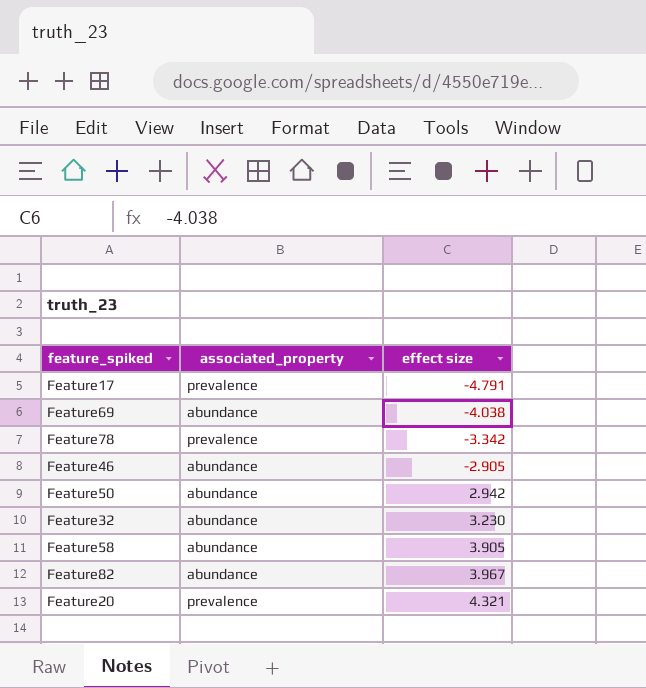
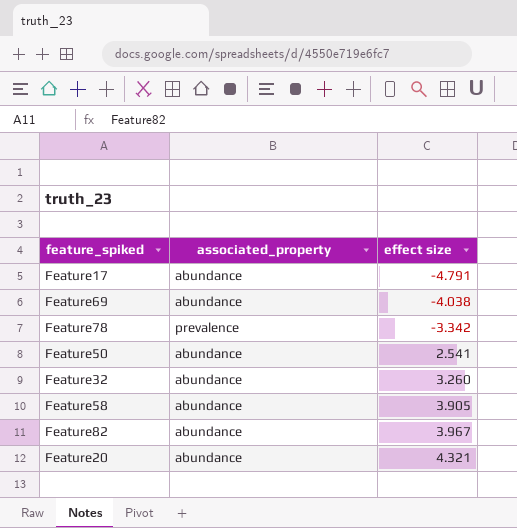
row Feature46: abundance | -2.905 -> none
Feature17 | associated_property: prevalence -> abundance
Feature50 | effect size: 2.942 -> 2.541
Feature32 | effect size: 3.230 -> 3.260
Feature20 | associated_property: prevalence -> abundance

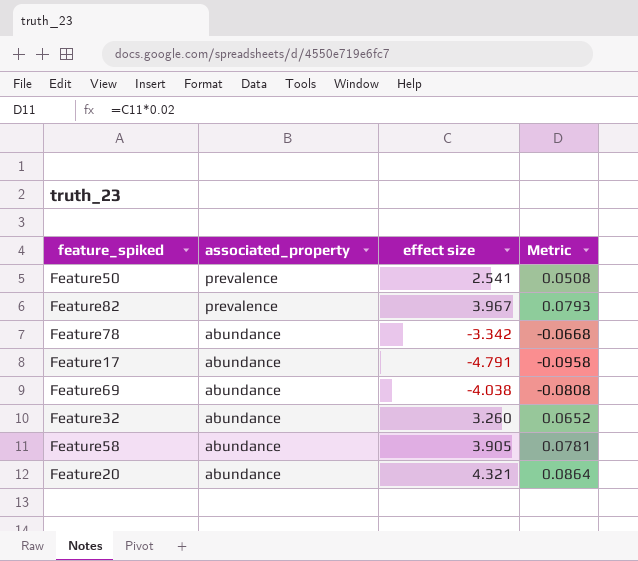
row order: effect size ascending -> associated_property descending
column Metric | formula: none -> [effect size] * 0.02
Feature50 | associated_property: abundance -> prevalence
Feature82 | associated_property: abundance -> prevalence
Feature78 | associated_property: prevalence -> abundance

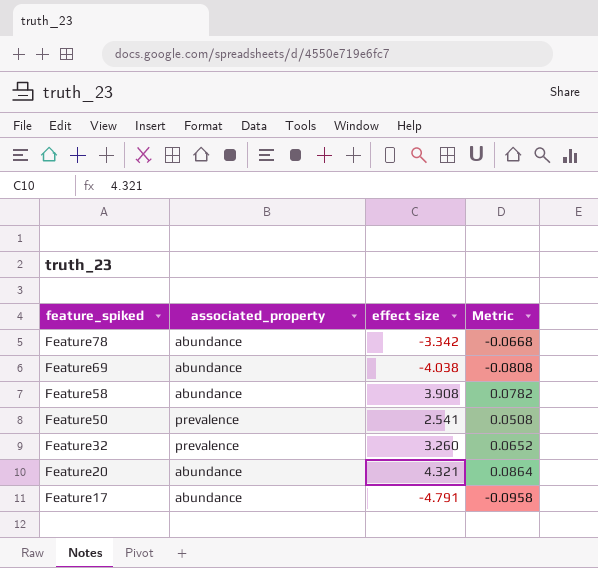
row order: associated_property descending -> feature_spiked descending
row Feature82: prevalence | 3.967 | 0.0793 -> none
Feature58 | effect size: 3.905 -> 3.908
Feature58 | Metric: 0.0781 -> 0.0782
Feature32 | associated_property: abundance -> prevalence

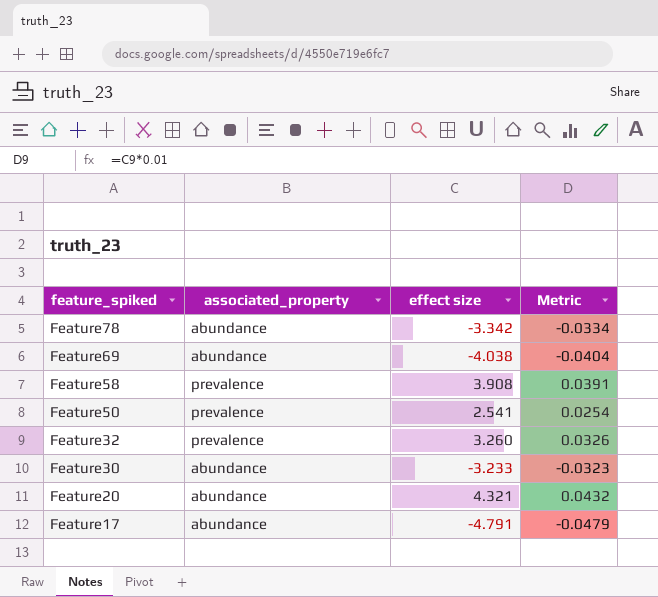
column Metric | formula: [effect size] * 0.02 -> [effect size] * 0.01
Feature58 | associated_property: abundance -> prevalence
row Feature30: none -> abundance | -3.233 | -0.0323

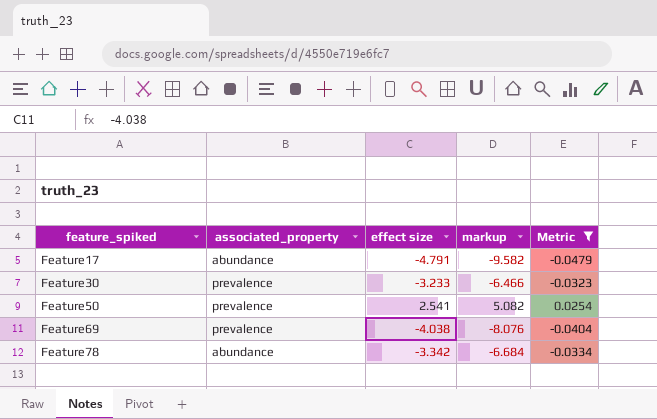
filter: none -> Metric <= 0.0254
row order: feature_spiked descending -> feature_spiked ascending
column markup | formula: none -> [effect size] * 2
Feature30 | associated_property: abundance -> prevalence
Feature69 | associated_property: abundance -> prevalence

